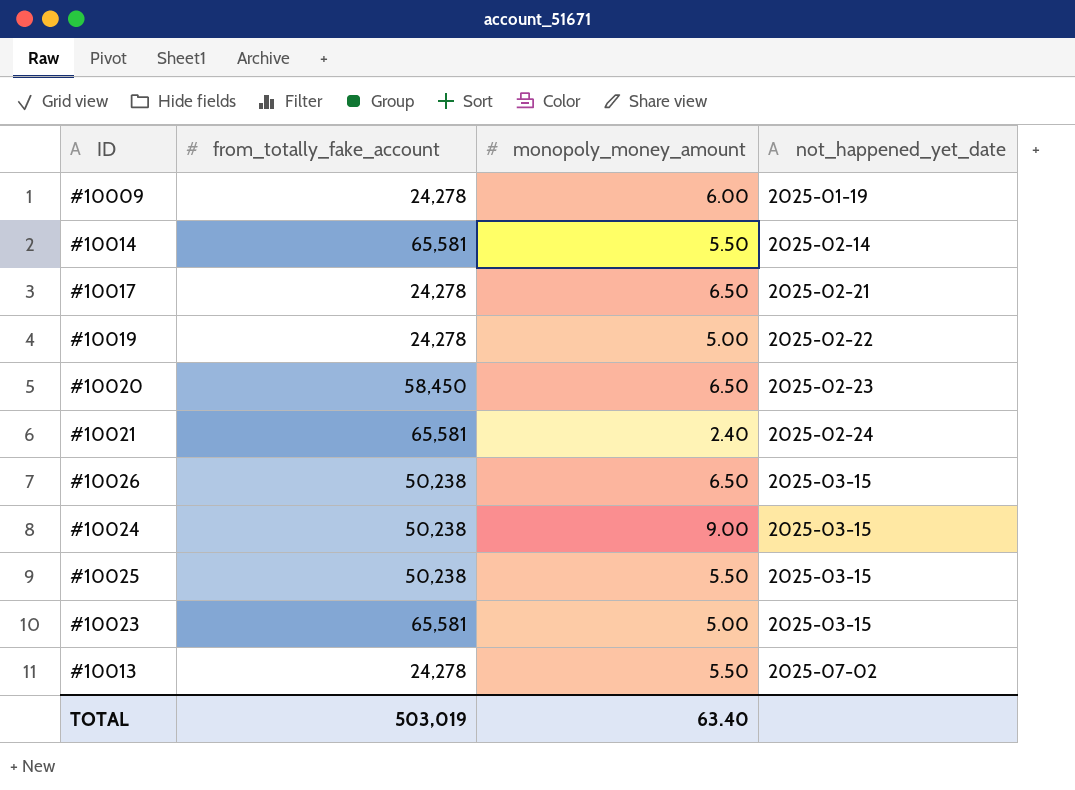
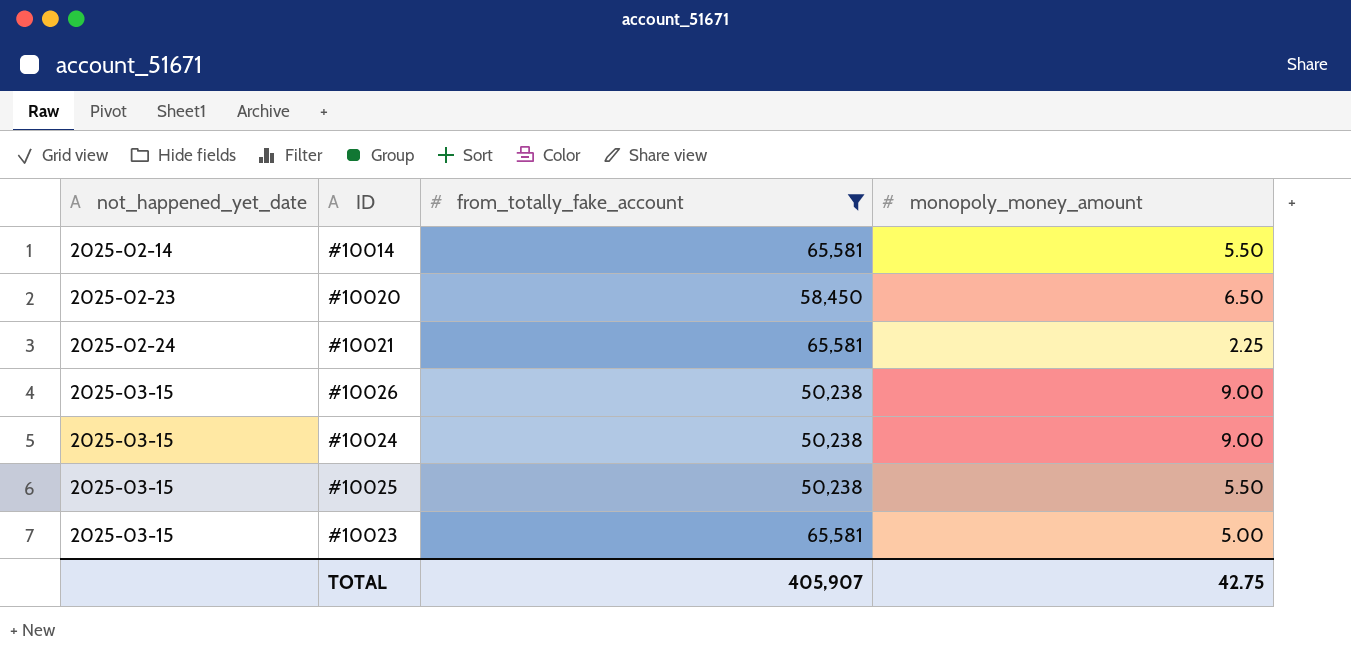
filter: none -> from_totally_fake_account != 24,278
column not_happened_yet_date | position: 4 -> 1
#10021 | monopoly_money_amount: 2.40 -> 2.25
#10026 | monopoly_money_amount: 6.50 -> 9.00
TOTAL | from_totally_fake_account: 503,019 -> 405,907
TOTAL | monopoly_money_amount: 63.40 -> 42.75

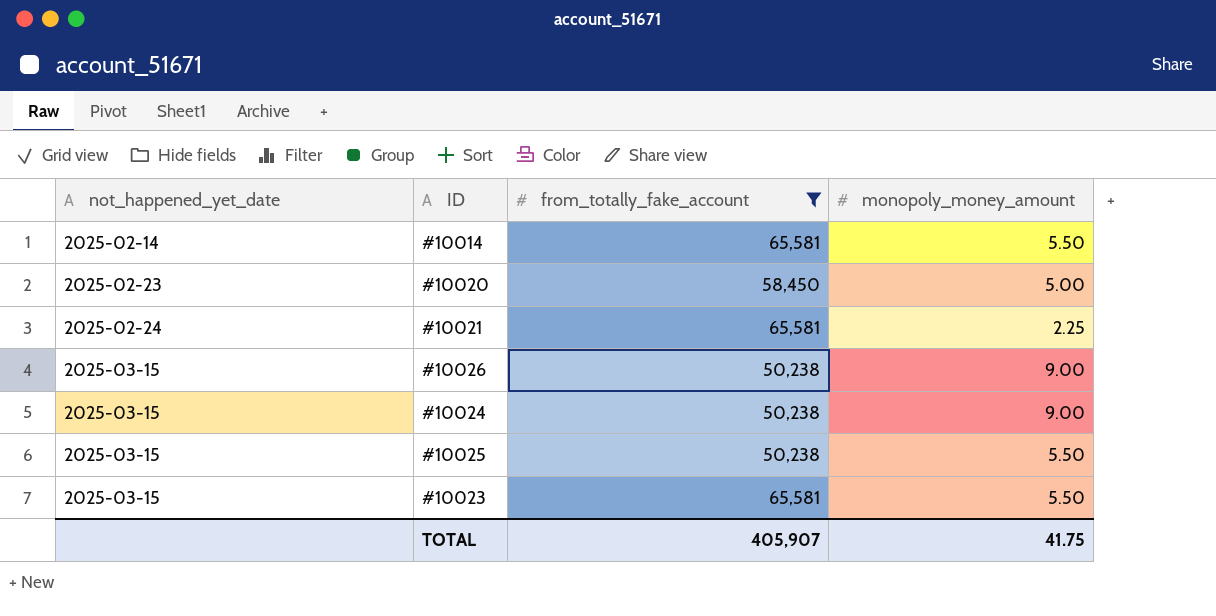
#10020 | monopoly_money_amount: 6.50 -> 5.00
#10023 | monopoly_money_amount: 5.00 -> 5.50
TOTAL | monopoly_money_amount: 42.75 -> 41.75

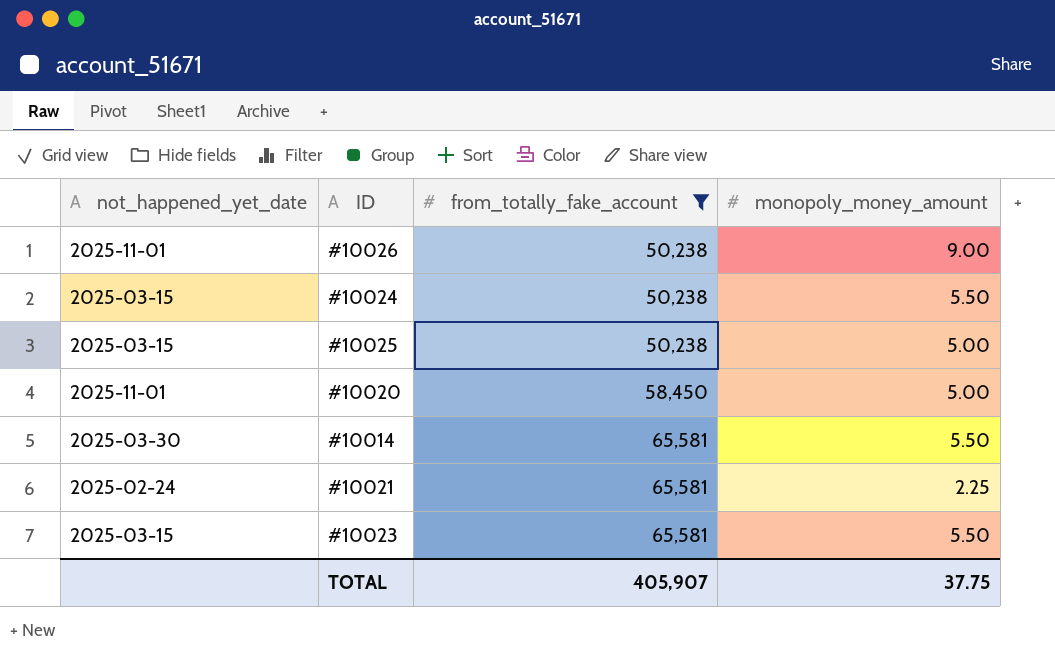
row order: not_happened_yet_date ascending -> from_totally_fake_account ascending
#10026 | not_happened_yet_date: 2025-03-15 -> 2025-11-01
#10024 | monopoly_money_amount: 9.00 -> 5.50
#10025 | monopoly_money_amount: 5.50 -> 5.00
#10020 | not_happened_yet_date: 2025-02-23 -> 2025-11-01
#10014 | not_happened_yet_date: 2025-02-14 -> 2025-03-30
TOTAL | monopoly_money_amount: 41.75 -> 37.75

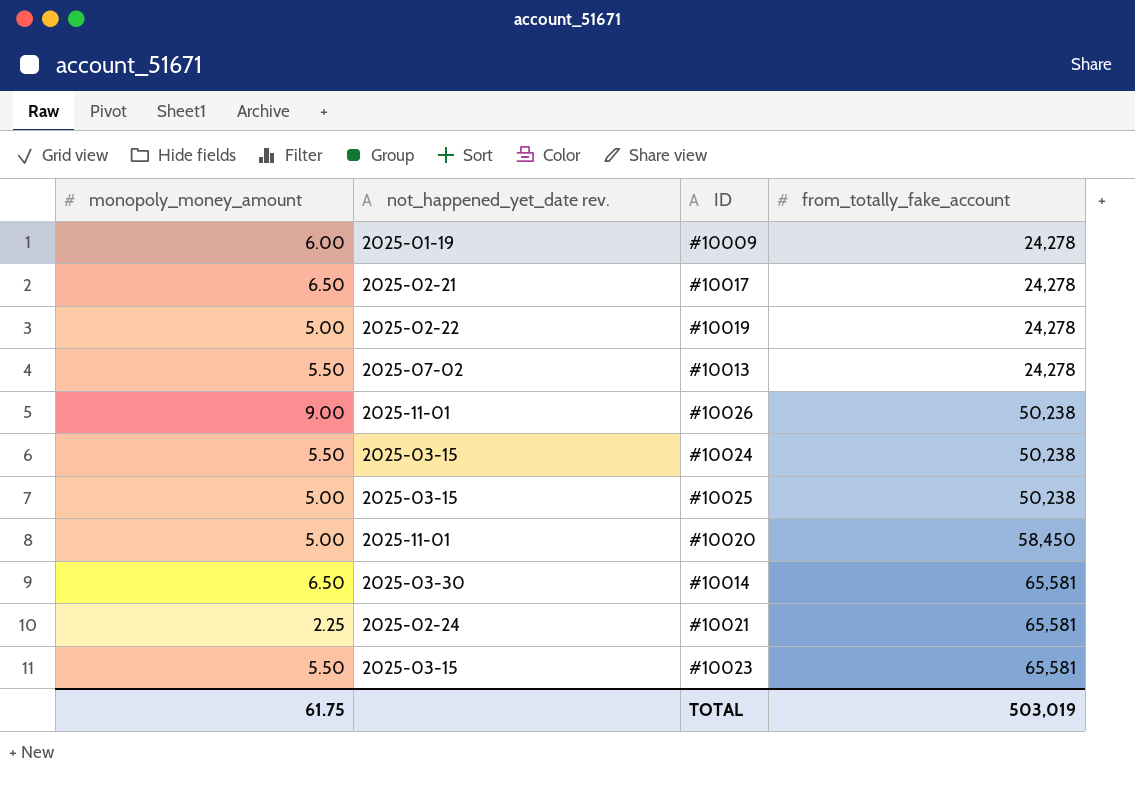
filter: from_totally_fake_account != 24,278 -> none
column monopoly_money_amount | position: 4 -> 1
column name: not_happened_yet_date -> not_happened_yet_date rev.
#10014 | monopoly_money_amount: 5.50 -> 6.50
TOTAL | monopoly_money_amount: 37.75 -> 61.75
TOTAL | from_totally_fake_account: 405,907 -> 503,019

